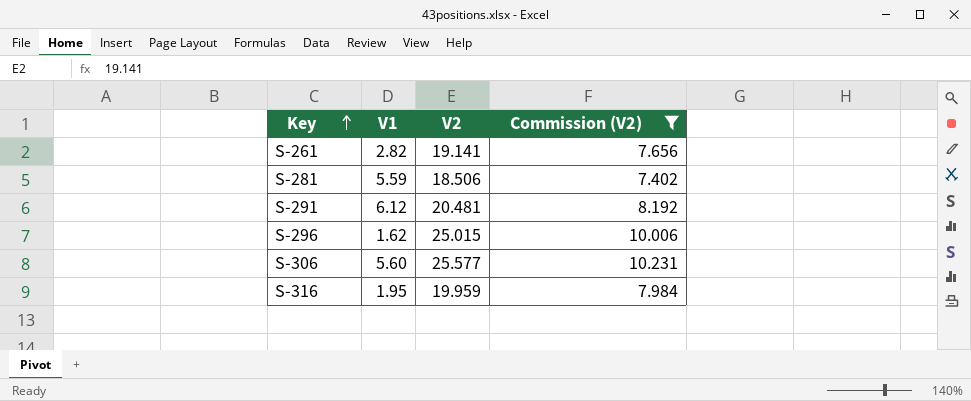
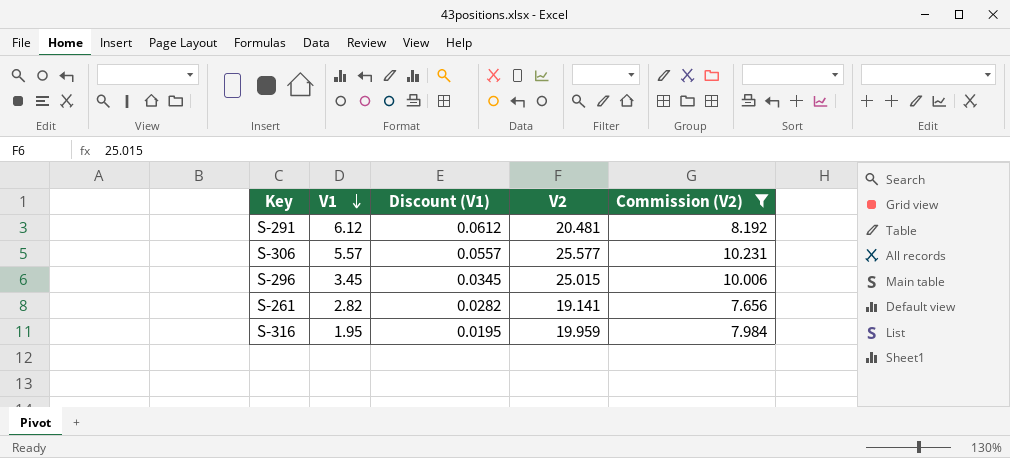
row order: Key ascending -> V1 descending
column Discount (V1) | formula: none -> [V1] * 0.01
row S-281: 5.59 | 18.506 | 7.402 -> none
S-306 | V1: 5.60 -> 5.57
S-296 | V1: 1.62 -> 3.45

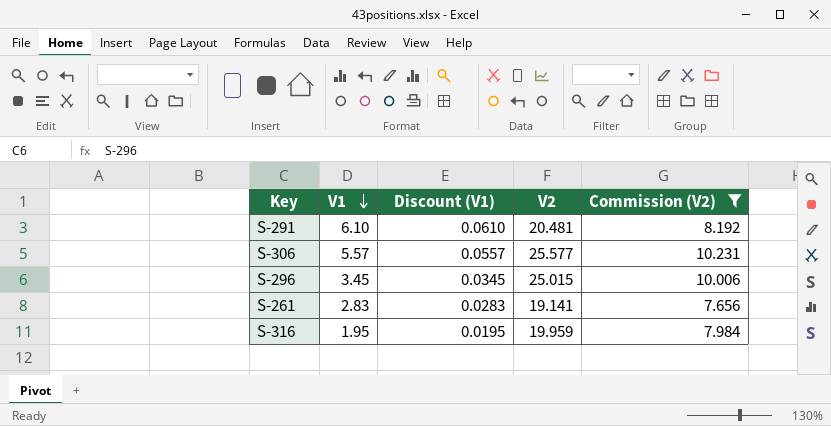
S-291 | V1: 6.12 -> 6.10
S-291 | Discount (V1): 0.0612 -> 0.0610
S-261 | V1: 2.82 -> 2.83
S-261 | Discount (V1): 0.0282 -> 0.0283

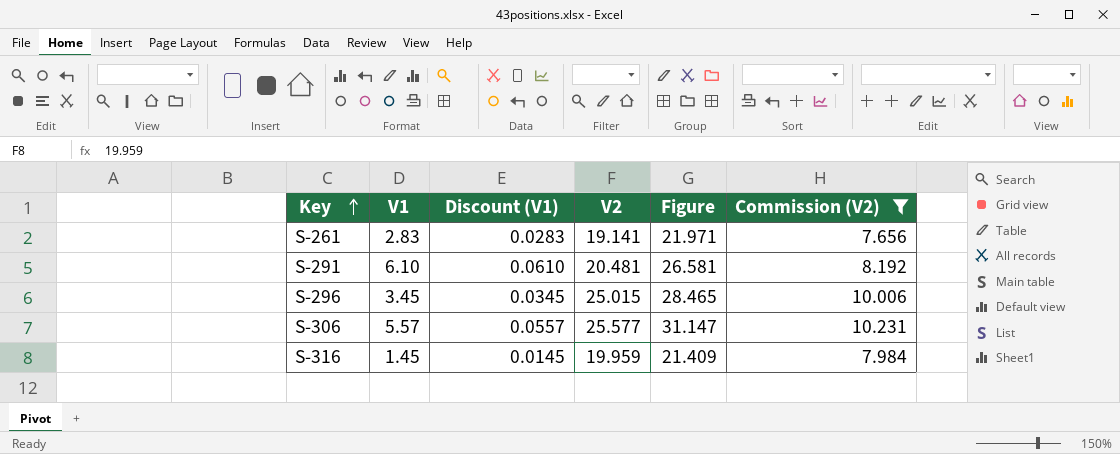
row order: V1 descending -> Key ascending
column Figure | formula: none -> [V1] + [V2]
S-316 | V1: 1.95 -> 1.45
S-316 | Discount (V1): 0.0195 -> 0.0145

